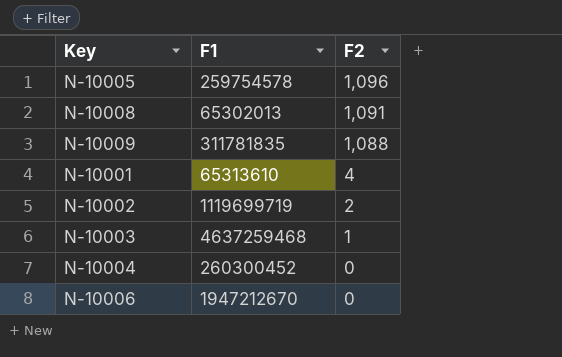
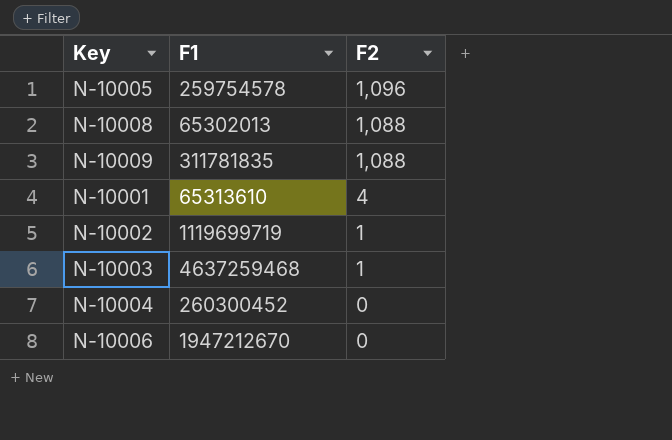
N-10008 | F2: 1,091 -> 1,088
N-10002 | F2: 2 -> 1

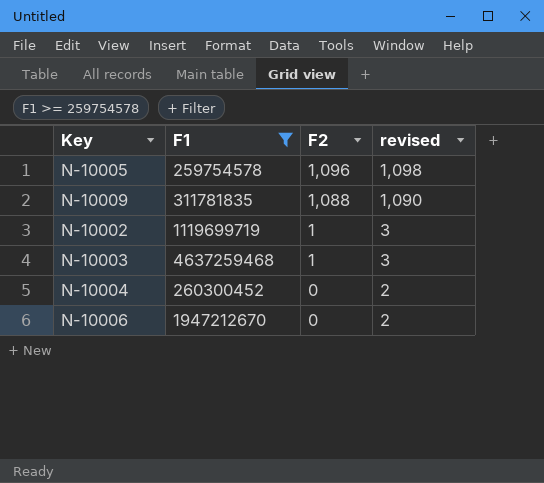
filter: none -> F1 >= 259754578
column revised | formula: none -> [F2] + 2

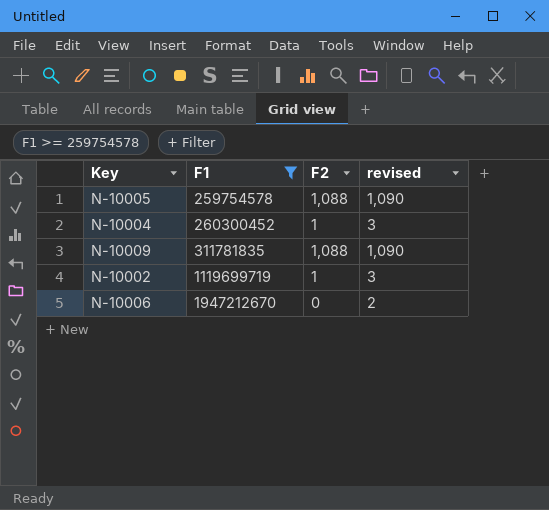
row order: F2 descending -> F1 ascending
row N-10003: 4637259468 | 1 | 3 -> none
N-10005 | F2: 1,096 -> 1,088
N-10005 | revised: 1,098 -> 1,090
N-10004 | F2: 0 -> 1
N-10004 | revised: 2 -> 3

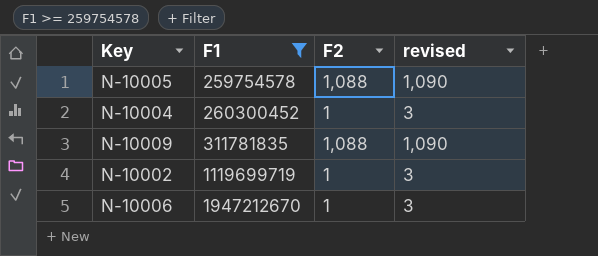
N-10006 | F2: 0 -> 1
N-10006 | revised: 2 -> 3

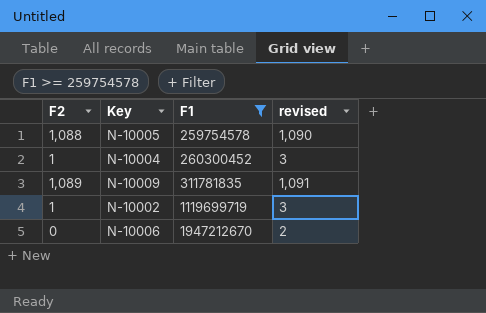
column F2 | position: 3 -> 1
N-10009 | F2: 1,088 -> 1,089
N-10009 | revised: 1,090 -> 1,091
N-10006 | F2: 1 -> 0
N-10006 | revised: 3 -> 2

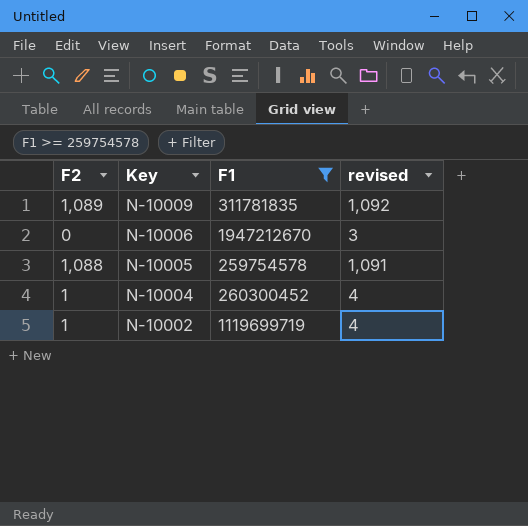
row order: F1 ascending -> Key descending
column revised | formula: [F2] + 2 -> [F2] + 3

